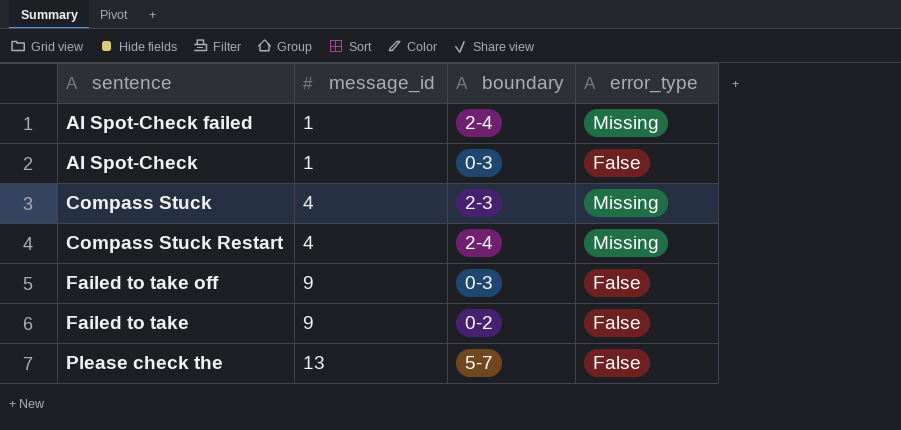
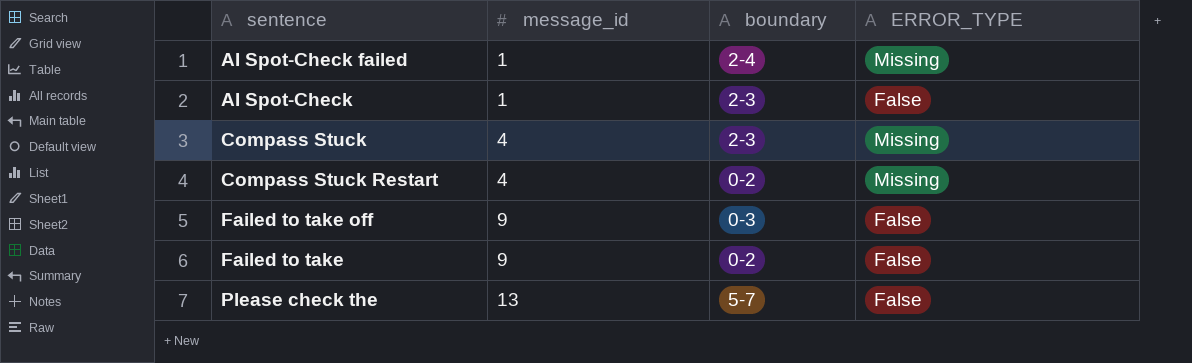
column name: error_type -> ERROR_TYPE
AI Spot-Check | boundary: 0-3 -> 2-3
Compass Stuck Restart | boundary: 2-4 -> 0-2

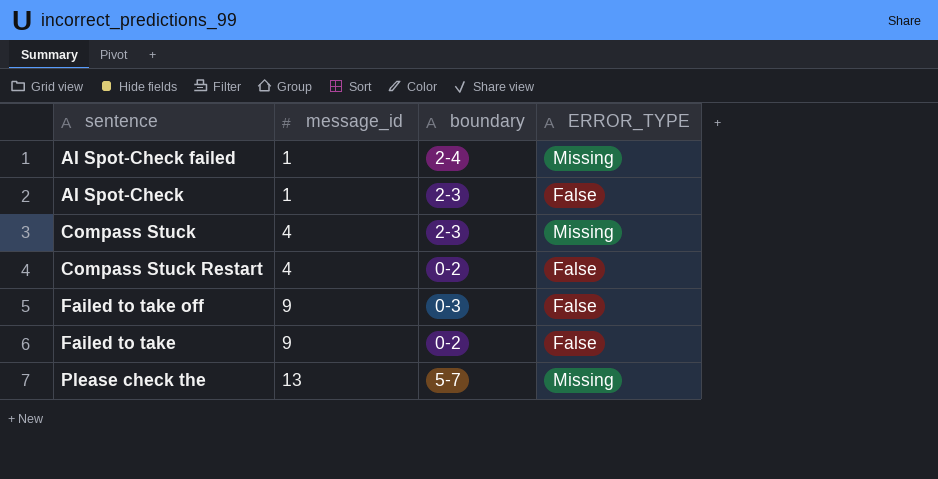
Compass Stuck Restart | ERROR_TYPE: Missing -> False
Please check the | ERROR_TYPE: False -> Missing

